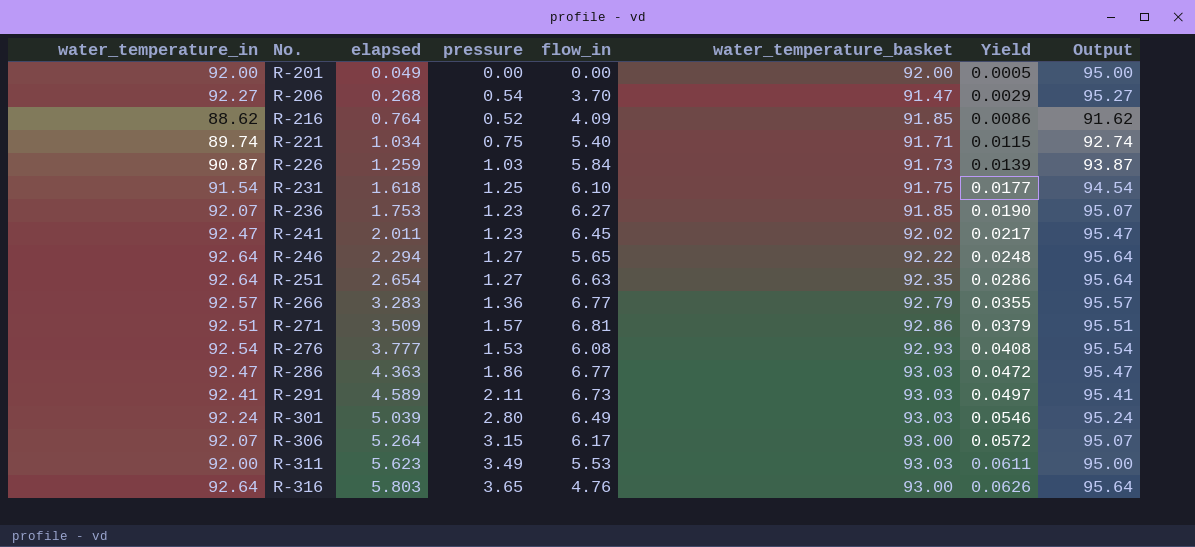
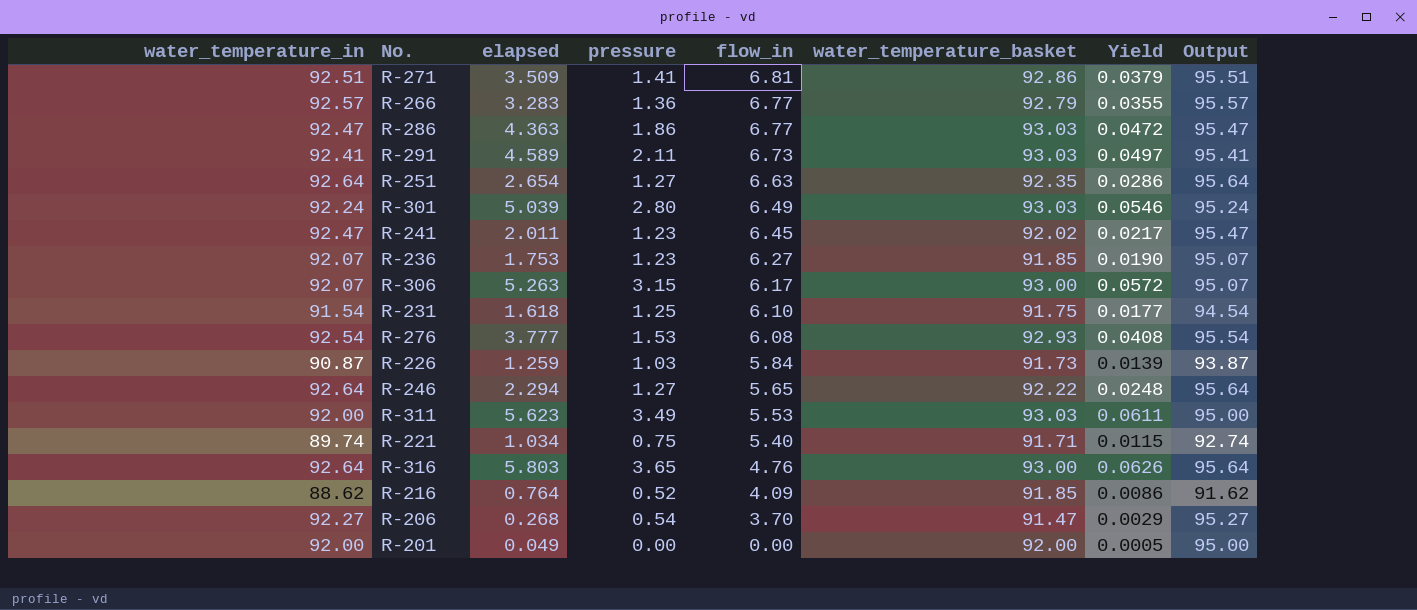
row order: No. ascending -> flow_in descending
R-271 | pressure: 1.57 -> 1.41
R-306 | elapsed: 5.264 -> 5.263

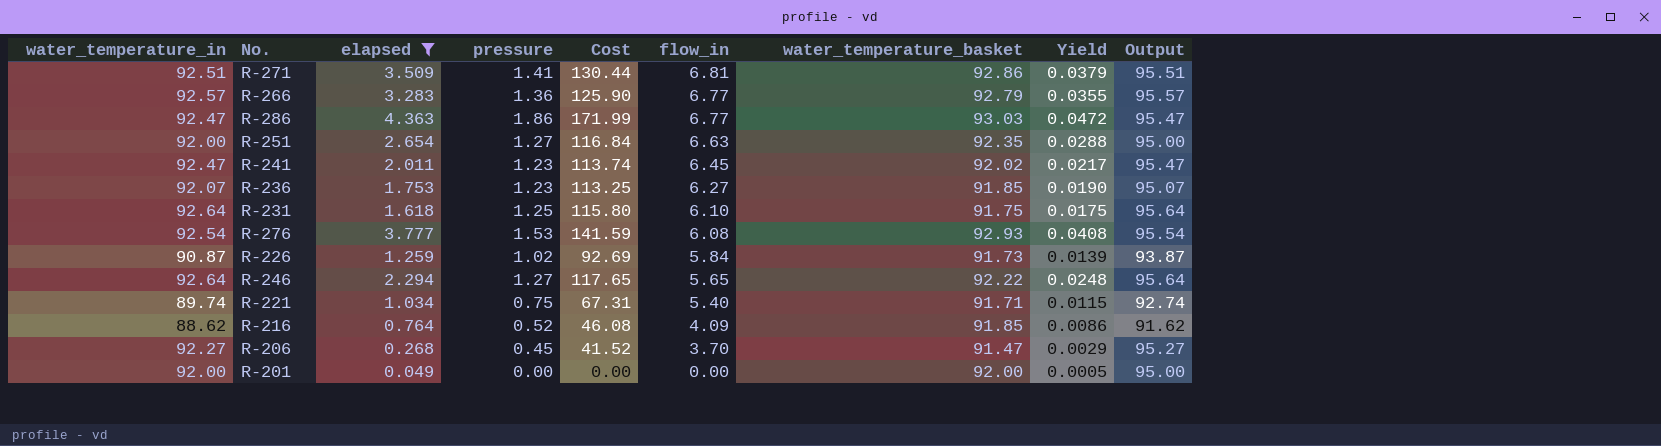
filter: none -> elapsed <= 4.363
column Cost | formula: none -> [water_temperature_in] * [pressure]
R-251 | water_temperature_in: 92.64 -> 92.00
R-251 | Yield: 0.0286 -> 0.0288
R-251 | Output: 95.64 -> 95.00
R-231 | water_temperature_in: 91.54 -> 92.64
R-231 | Yield: 0.0177 -> 0.0175
R-231 | Output: 94.54 -> 95.64
R-226 | pressure: 1.03 -> 1.02
R-206 | pressure: 0.54 -> 0.45

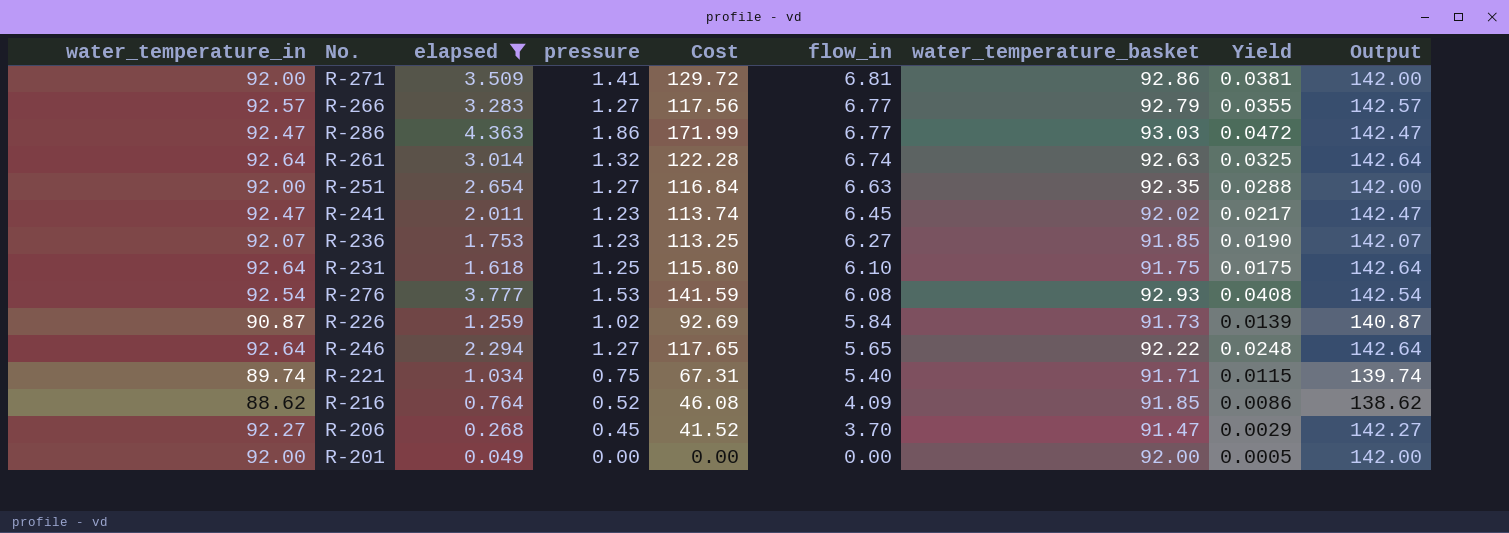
column Output | formula: [water_temperature_in] + 3 -> [water_temperature_in] + 50
R-271 | water_temperature_in: 92.51 -> 92.00
R-271 | Cost: 130.44 -> 129.72
R-271 | Yield: 0.0379 -> 0.0381
R-266 | pressure: 1.36 -> 1.27
R-266 | Cost: 125.90 -> 117.56
row R-261: none -> 92.64 | 3.014 | 1.32 | 122.28 | 6.74 | 92.63 | 0.0325 | 142.64

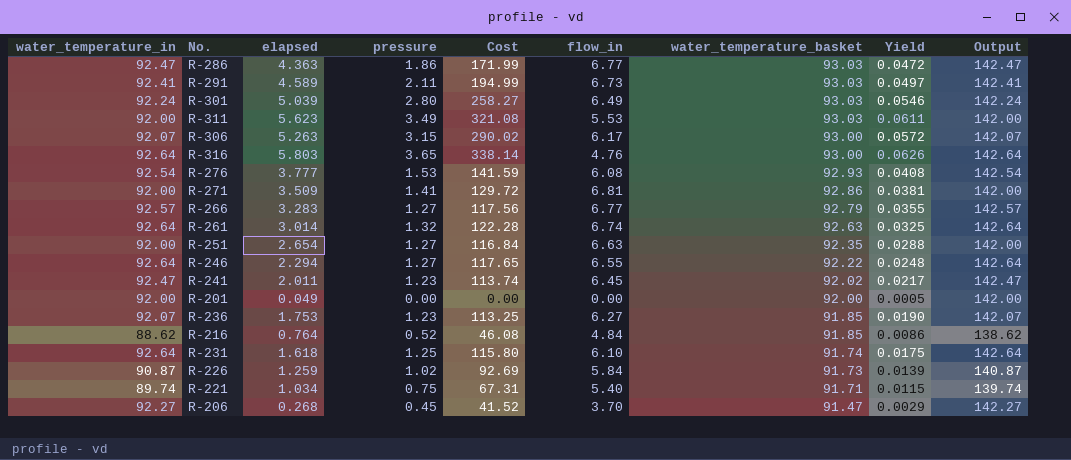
filter: elapsed <= 4.363 -> none
row order: flow_in descending -> water_temperature_basket descending
R-246 | flow_in: 5.65 -> 6.55
R-216 | flow_in: 4.09 -> 4.84
R-231 | water_temperature_basket: 91.75 -> 91.74

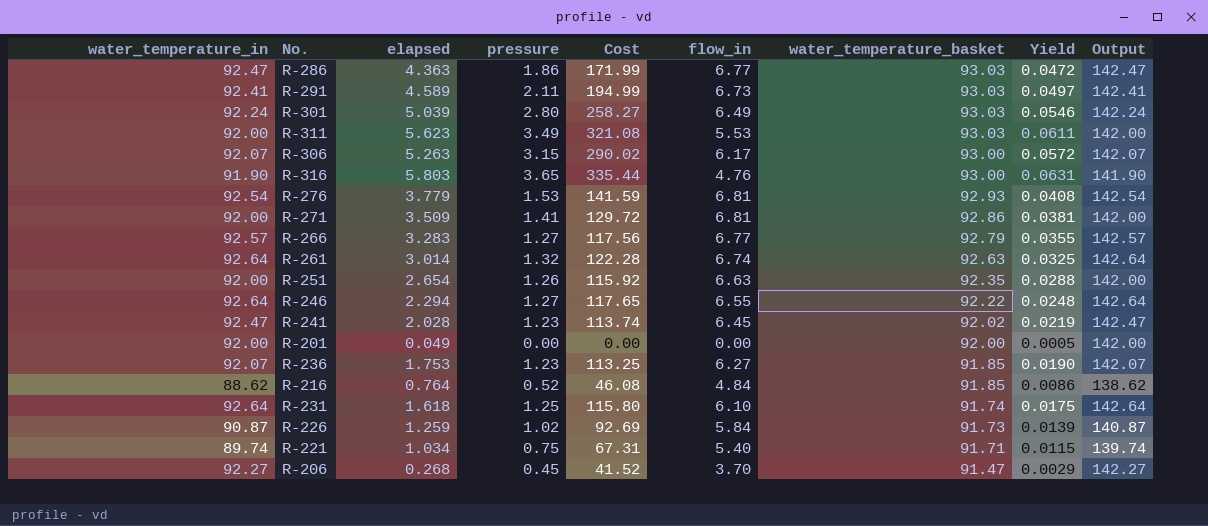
R-316 | water_temperature_in: 92.64 -> 91.90
R-316 | Cost: 338.14 -> 335.44
R-316 | Yield: 0.0626 -> 0.0631
R-316 | Output: 142.64 -> 141.90
R-276 | elapsed: 3.777 -> 3.779
R-276 | flow_in: 6.08 -> 6.81
R-251 | pressure: 1.27 -> 1.26
R-251 | Cost: 116.84 -> 115.92
R-241 | elapsed: 2.011 -> 2.028
R-241 | Yield: 0.0217 -> 0.0219

